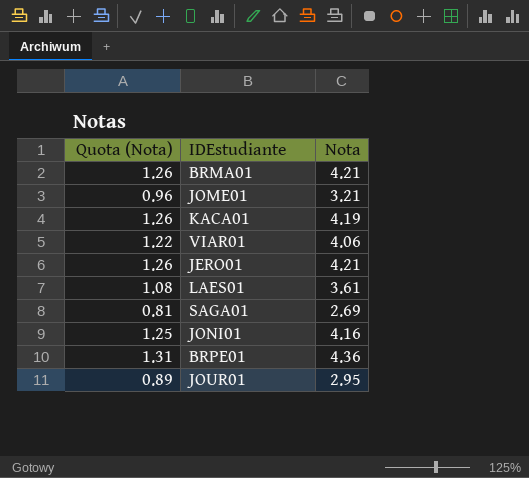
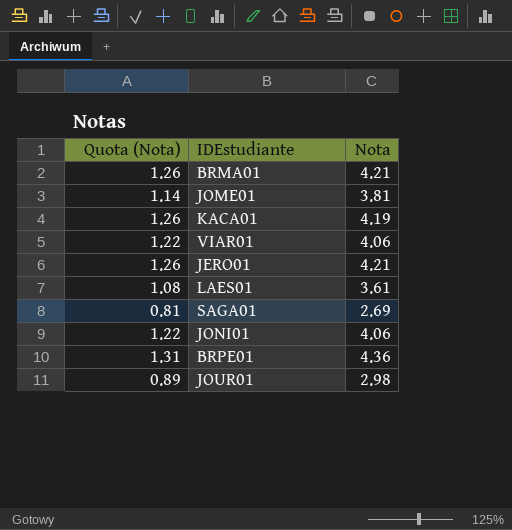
JOME01 | Quota (Nota): 0.96 -> 1.14
JOME01 | Nota: 3.21 -> 3.81
JONI01 | Quota (Nota): 1.25 -> 1.22
JONI01 | Nota: 4.16 -> 4.06
JOUR01 | Nota: 2.95 -> 2.98

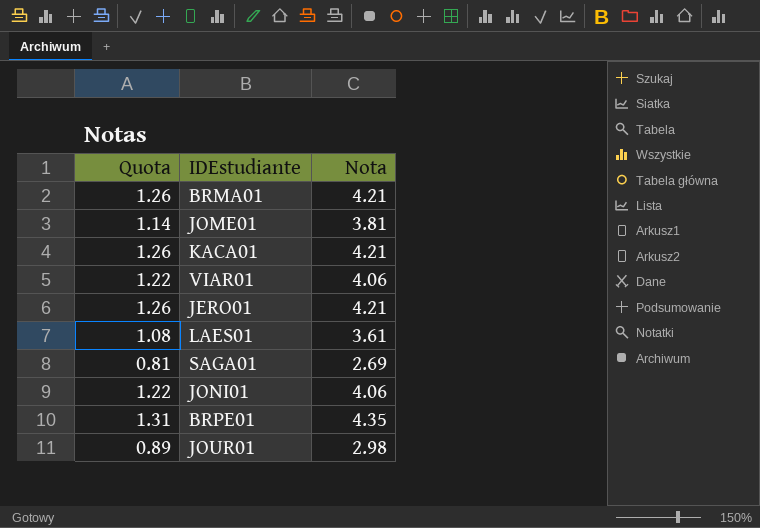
column name: Quota (Nota) -> Quota
KACA01 | Nota: 4.19 -> 4.21
BRPE01 | Nota: 4.36 -> 4.35

